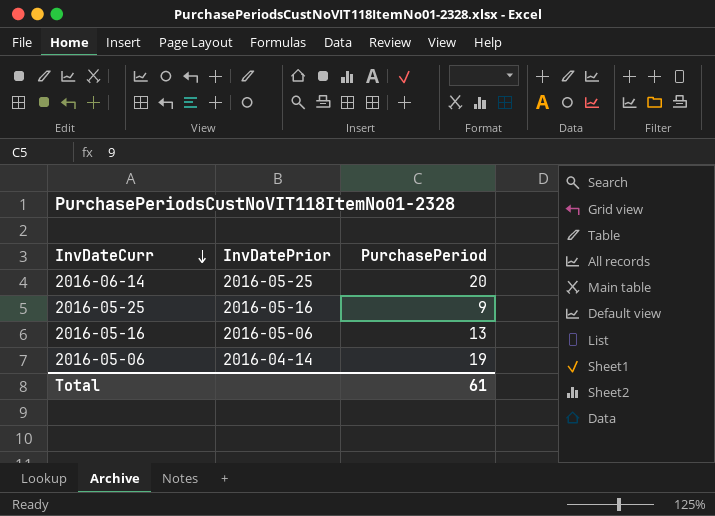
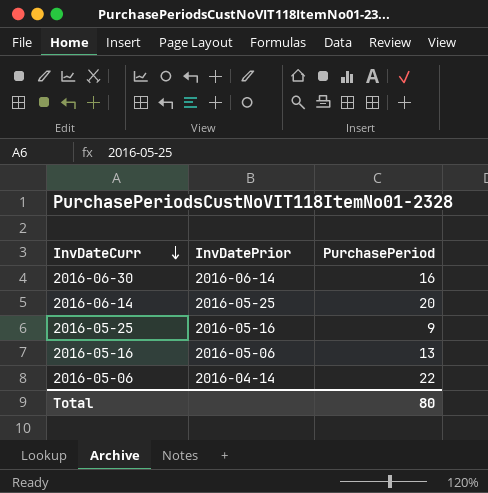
row 2016-06-30: none -> 2016-06-14 | 16
2016-05-06 | PurchasePeriod: 19 -> 22
Total | PurchasePeriod: 61 -> 80

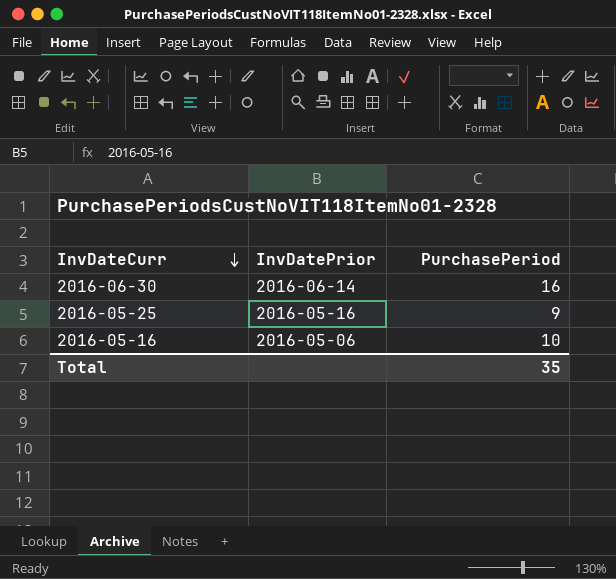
row 2016-06-14: 2016-05-25 | 20 -> none
row 2016-05-06: 2016-04-14 | 22 -> none
2016-05-16 | PurchasePeriod: 13 -> 10
Total | PurchasePeriod: 80 -> 35

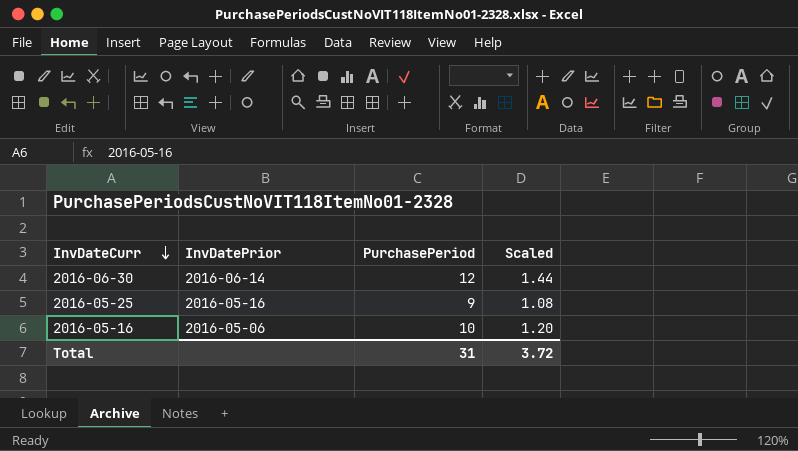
column Scaled | formula: none -> [PurchasePeriod] * 0.12
2016-06-30 | PurchasePeriod: 16 -> 12
Total | PurchasePeriod: 35 -> 31

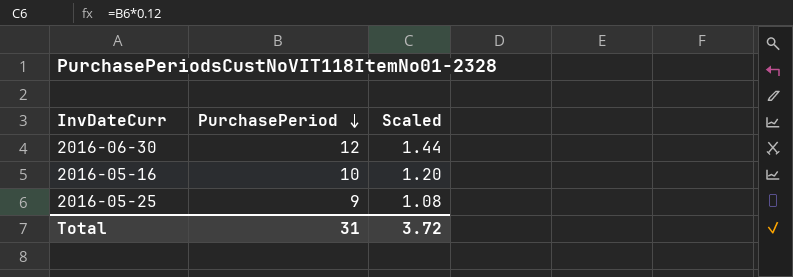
row order: InvDateCurr descending -> PurchasePeriod descending
column InvDatePrior | position: 2 -> none

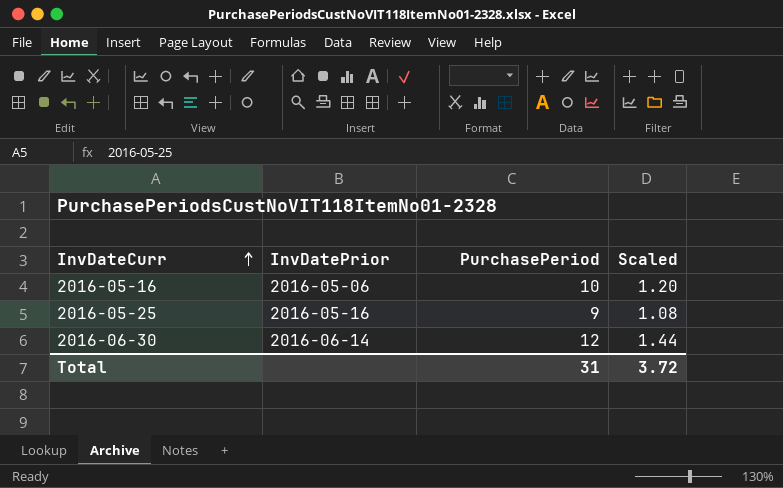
row order: PurchasePeriod descending -> InvDateCurr ascending
column InvDatePrior | position: none -> 2

